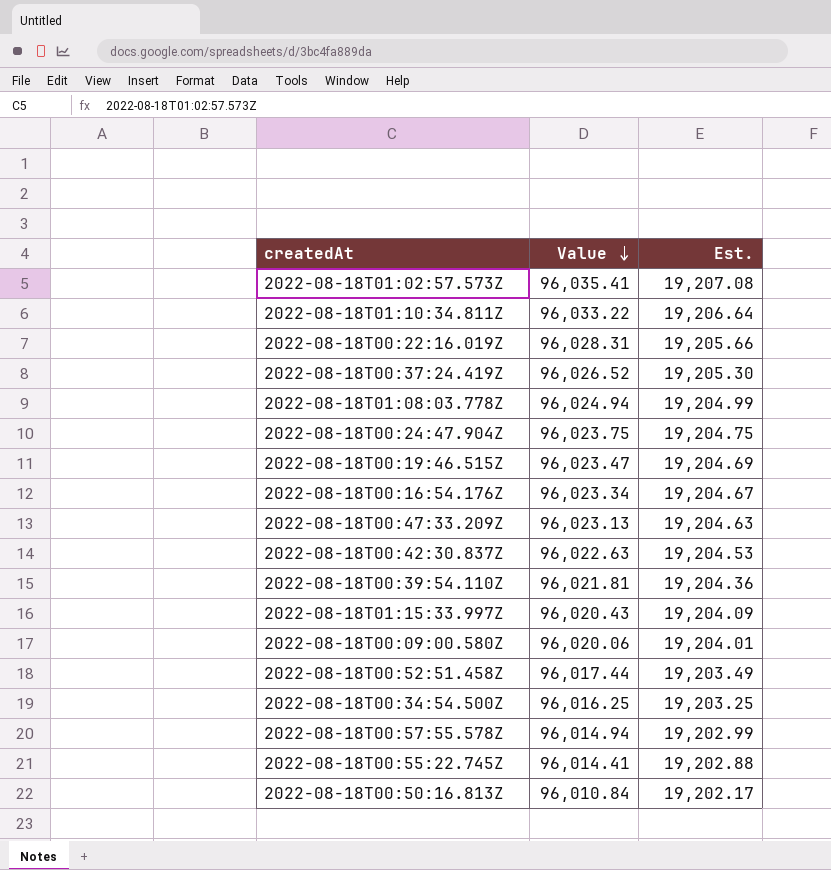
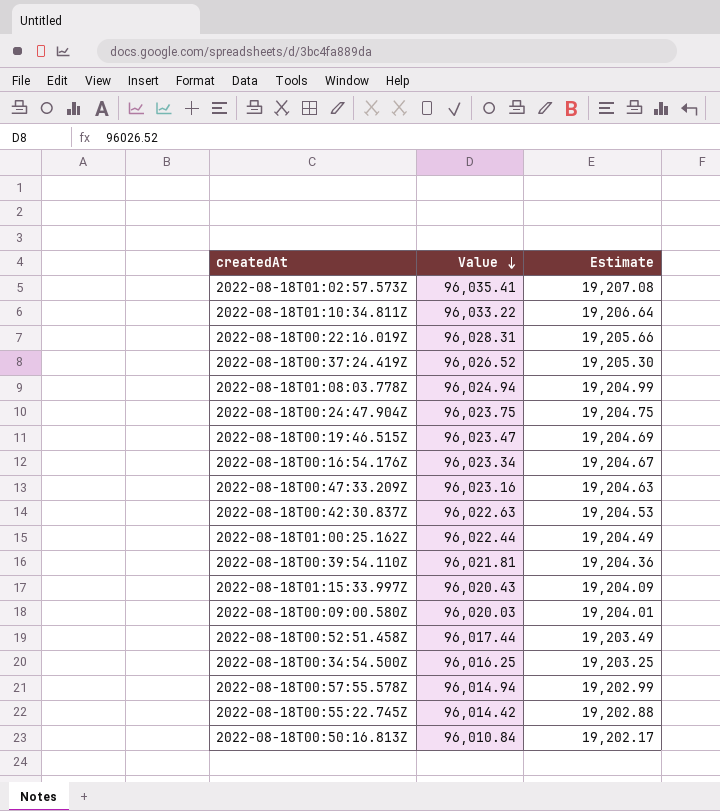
column name: Est. -> Estimate
2022-08-18T00:47:33.209Z | Value: 96,023.13 -> 96,023.16
row 2022-08-18T01:00:25.162Z: none -> 96,022.44 | 19,204.49
2022-08-18T00:09:00.580Z | Value: 96,020.06 -> 96,020.03
2022-08-18T00:55:22.745Z | Value: 96,014.41 -> 96,014.42

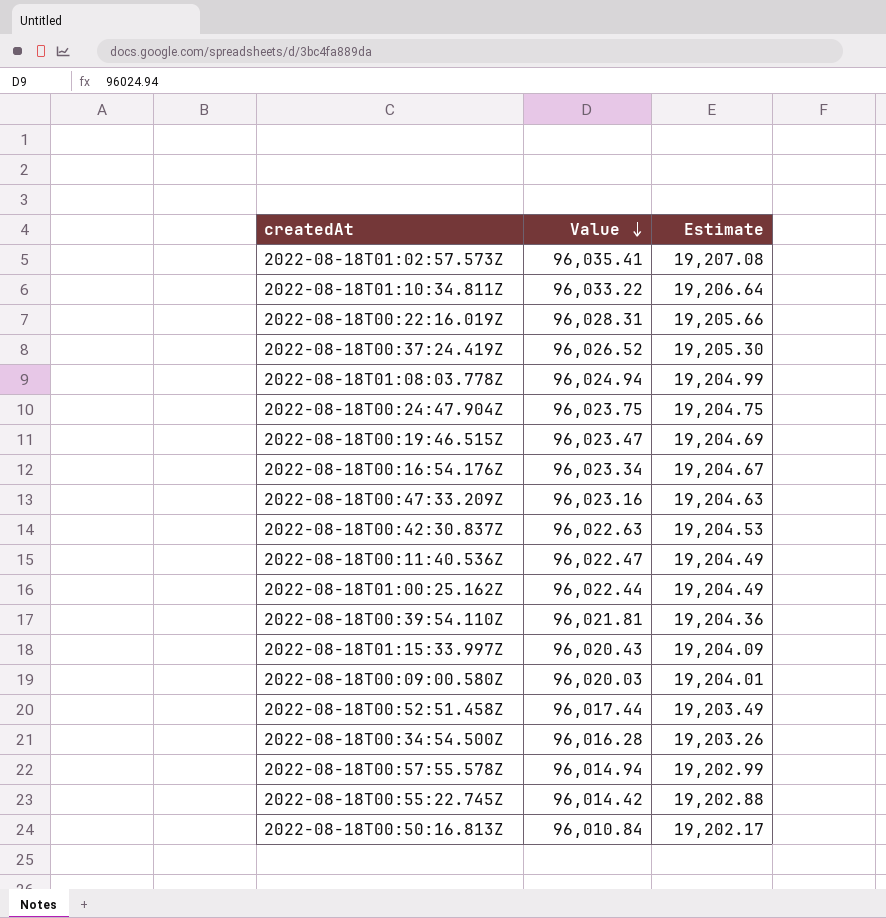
row 2022-08-18T00:11:40.536Z: none -> 96,022.47 | 19,204.49
2022-08-18T00:34:54.500Z | Value: 96,016.25 -> 96,016.28
2022-08-18T00:34:54.500Z | Estimate: 19,203.25 -> 19,203.26

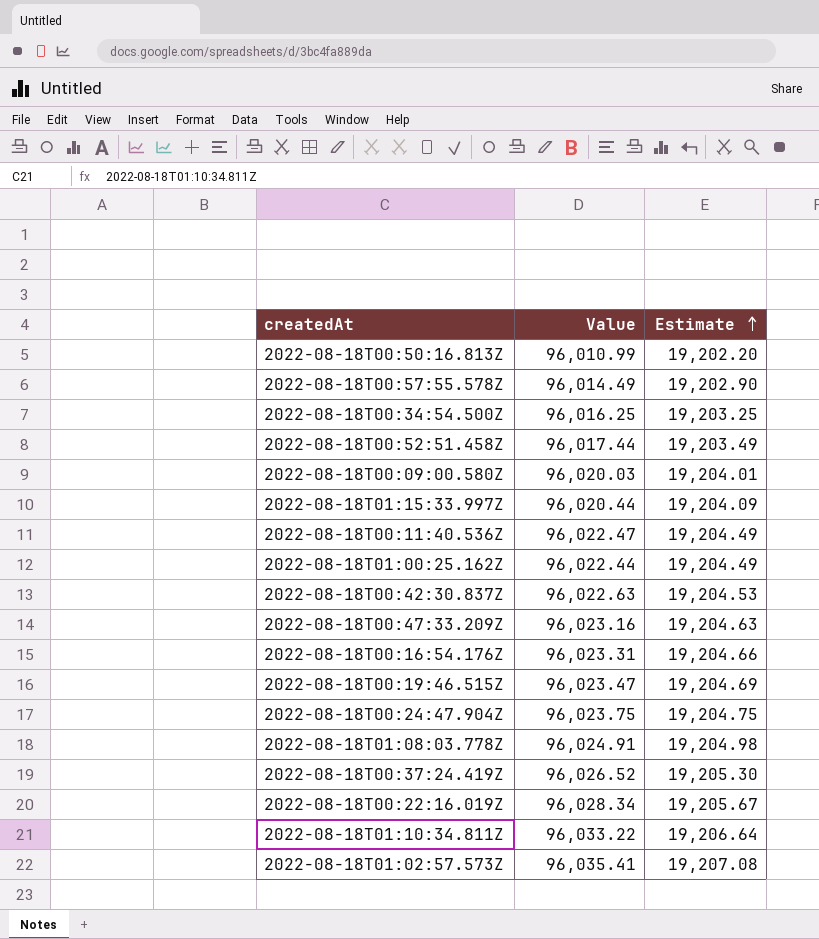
row order: Value descending -> Estimate ascending
row 2022-08-18T00:39:54.110Z: 96,021.81 | 19,204.36 -> none
row 2022-08-18T00:55:22.745Z: 96,014.42 | 19,202.88 -> none
2022-08-18T00:50:16.813Z | Value: 96,010.84 -> 96,010.99
2022-08-18T00:50:16.813Z | Estimate: 19,202.17 -> 19,202.20
2022-08-18T00:57:55.578Z | Value: 96,014.94 -> 96,014.49
2022-08-18T00:57:55.578Z | Estimate: 19,202.99 -> 19,202.90
2022-08-18T00:34:54.500Z | Value: 96,016.28 -> 96,016.25
2022-08-18T00:34:54.500Z | Estimate: 19,203.26 -> 19,203.25
2022-08-18T01:15:33.997Z | Value: 96,020.43 -> 96,020.44
2022-08-18T00:16:54.176Z | Value: 96,023.34 -> 96,023.31
2022-08-18T00:16:54.176Z | Estimate: 19,204.67 -> 19,204.66
2022-08-18T01:08:03.778Z | Value: 96,024.94 -> 96,024.91
2022-08-18T01:08:03.778Z | Estimate: 19,204.99 -> 19,204.98
2022-08-18T00:22:16.019Z | Value: 96,028.31 -> 96,028.34
2022-08-18T00:22:16.019Z | Estimate: 19,205.66 -> 19,205.67

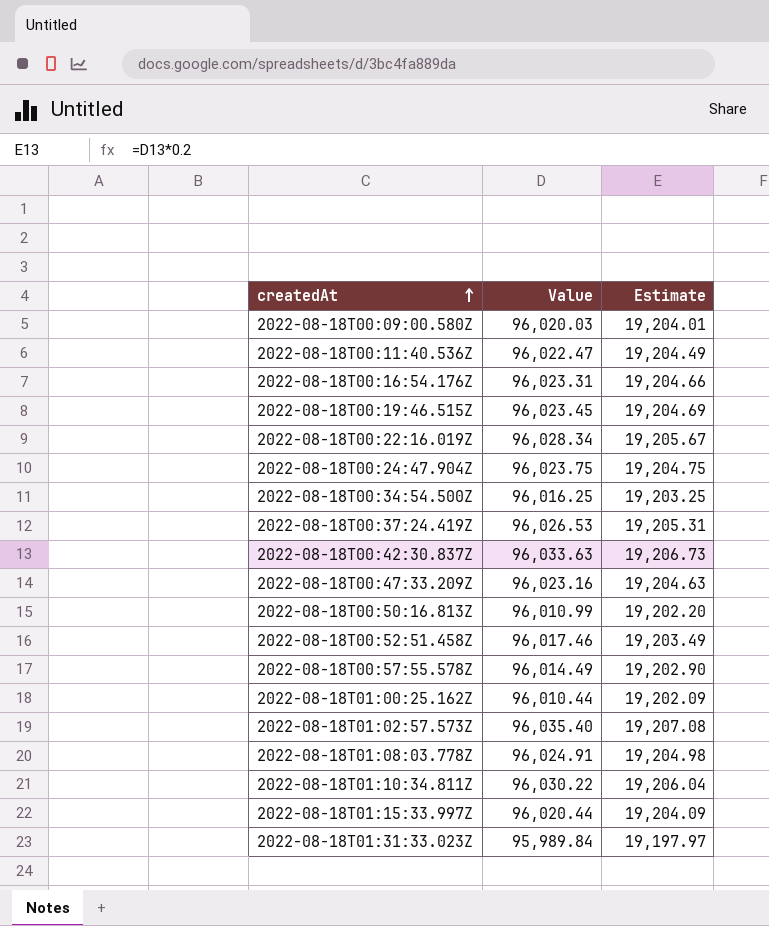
row order: Estimate ascending -> createdAt ascending
2022-08-18T00:19:46.515Z | Value: 96,023.47 -> 96,023.45
2022-08-18T00:37:24.419Z | Value: 96,026.52 -> 96,026.53
2022-08-18T00:37:24.419Z | Estimate: 19,205.30 -> 19,205.31
2022-08-18T00:42:30.837Z | Value: 96,022.63 -> 96,033.63
2022-08-18T00:42:30.837Z | Estimate: 19,204.53 -> 19,206.73
2022-08-18T00:52:51.458Z | Value: 96,017.44 -> 96,017.46
2022-08-18T01:00:25.162Z | Value: 96,022.44 -> 96,010.44
2022-08-18T01:00:25.162Z | Estimate: 19,204.49 -> 19,202.09
2022-08-18T01:02:57.573Z | Value: 96,035.41 -> 96,035.40
2022-08-18T01:10:34.811Z | Value: 96,033.22 -> 96,030.22
2022-08-18T01:10:34.811Z | Estimate: 19,206.64 -> 19,206.04
row 2022-08-18T01:31:33.023Z: none -> 95,989.84 | 19,197.97

